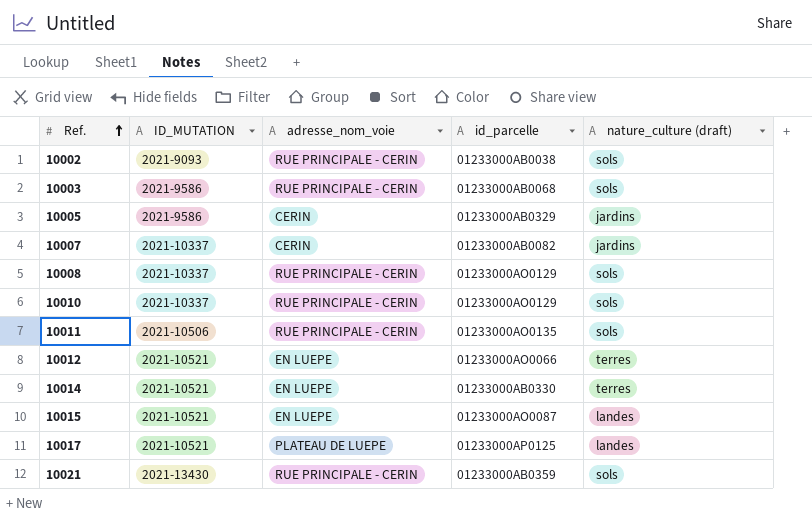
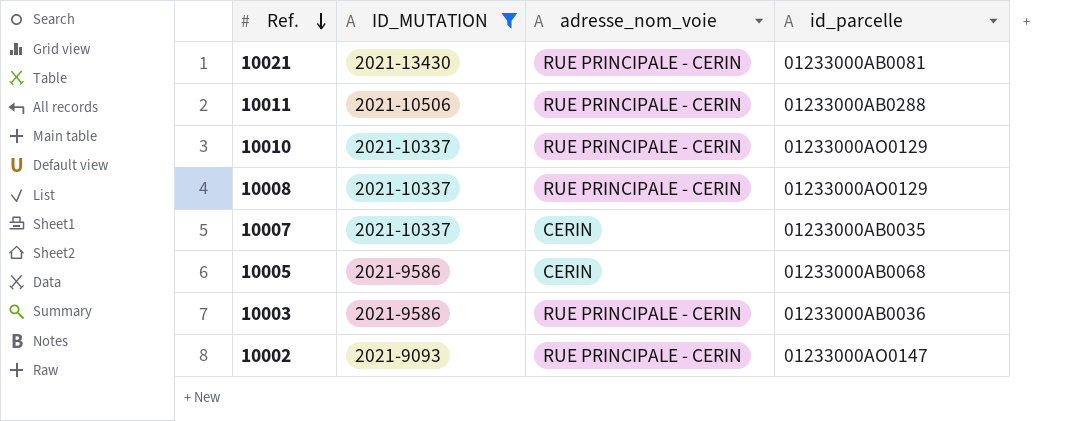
filter: none -> ID_MUTATION != 2021-10521
row order: Ref. ascending -> Ref. descending
column nature_culture (draft) | position: 5 -> none
10021 | id_parcelle: 01233000AB0359 -> 01233000AB0081
10011 | id_parcelle: 01233000AO0135 -> 01233000AB0288
10007 | id_parcelle: 01233000AB0082 -> 01233000AB0035
10005 | id_parcelle: 01233000AB0329 -> 01233000AB0068
10003 | id_parcelle: 01233000AB0068 -> 01233000AB0036
10002 | id_parcelle: 01233000AB0038 -> 01233000AO0147

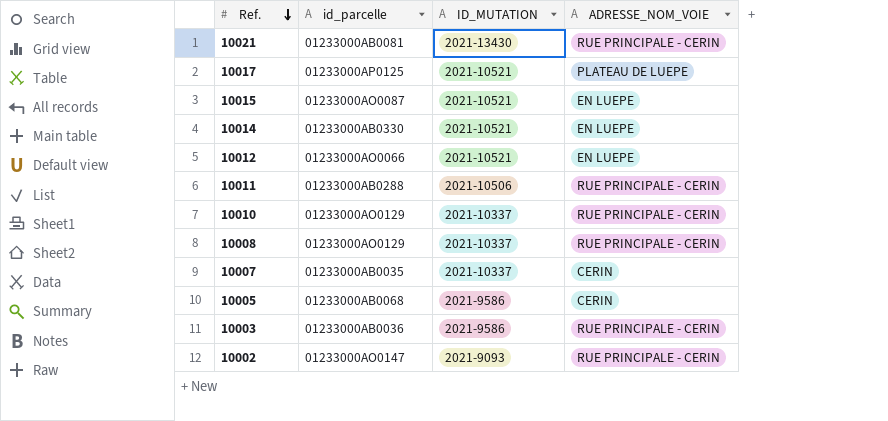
filter: ID_MUTATION != 2021-10521 -> none
column id_parcelle | position: 4 -> 2
column name: adresse_nom_voie -> ADRESSE_NOM_VOIE

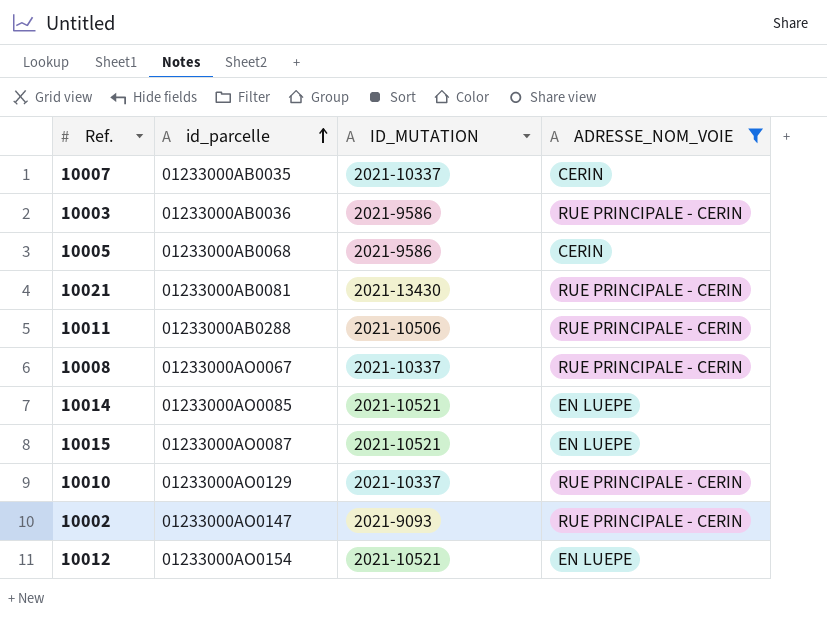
filter: none -> ADRESSE_NOM_VOIE != PLATEAU DE LUEPE
row order: Ref. descending -> id_parcelle ascending
10008 | id_parcelle: 01233000AO0129 -> 01233000AO0067
10014 | id_parcelle: 01233000AB0330 -> 01233000AO0085
10012 | id_parcelle: 01233000AO0066 -> 01233000AO0154

